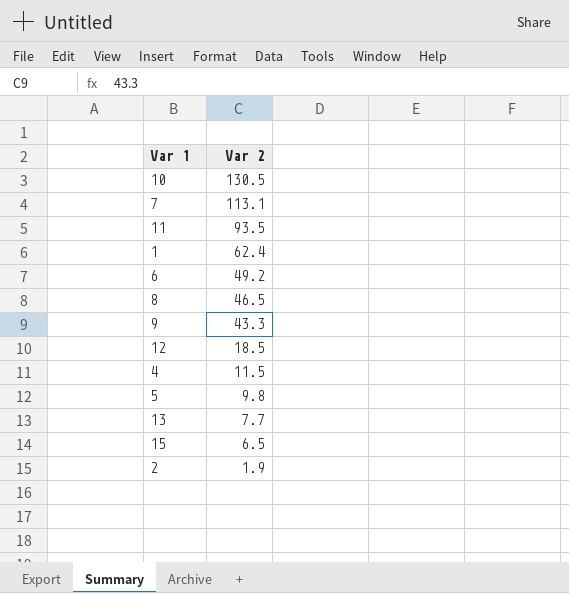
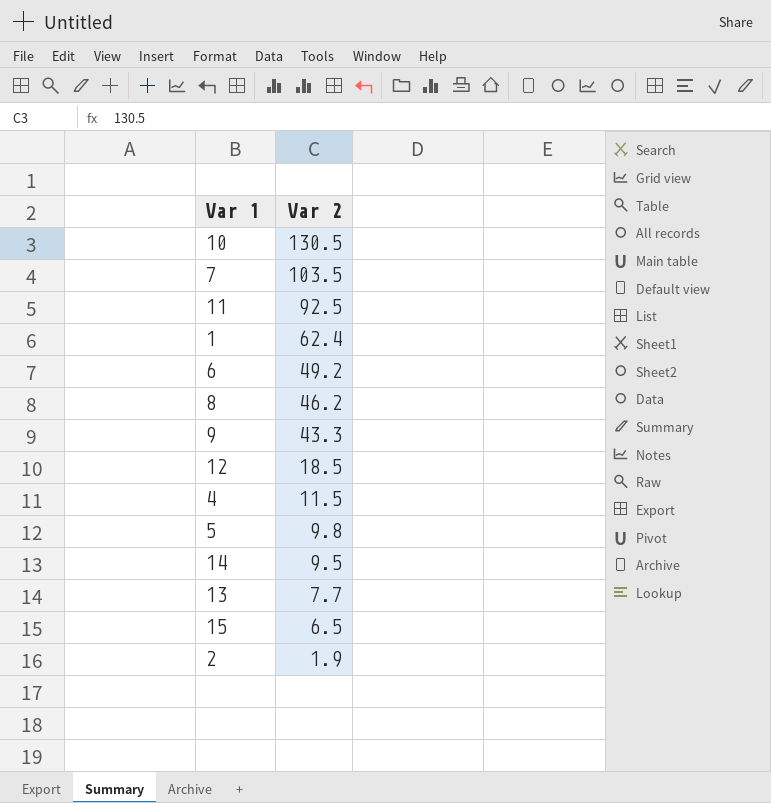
7 | Var 2: 113.1 -> 103.5
11 | Var 2: 93.5 -> 92.5
8 | Var 2: 46.5 -> 46.2
row 14: none -> 9.5

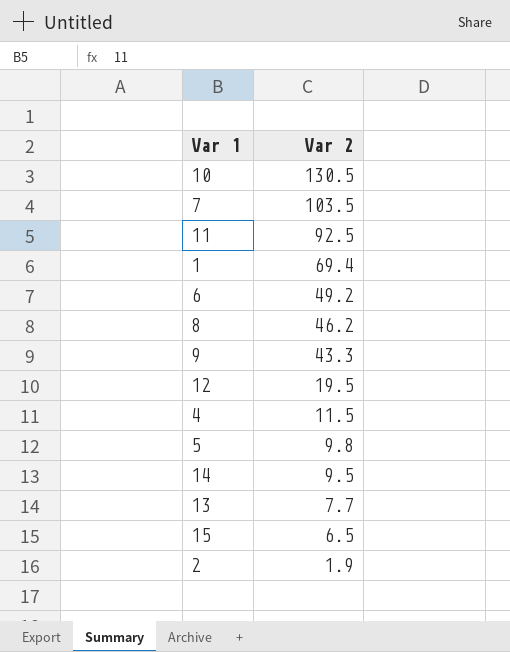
1 | Var 2: 62.4 -> 69.4
12 | Var 2: 18.5 -> 19.5

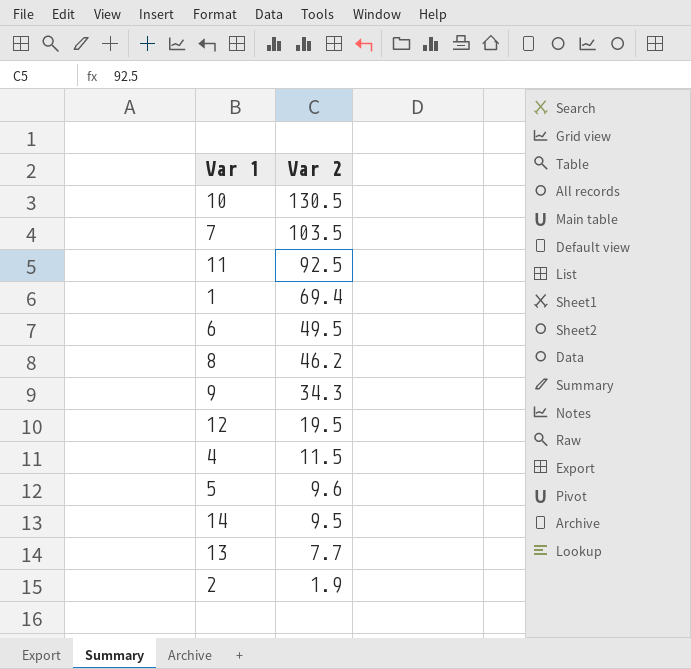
row 15: 6.5 -> none
6 | Var 2: 49.2 -> 49.5
9 | Var 2: 43.3 -> 34.3
5 | Var 2: 9.8 -> 9.6

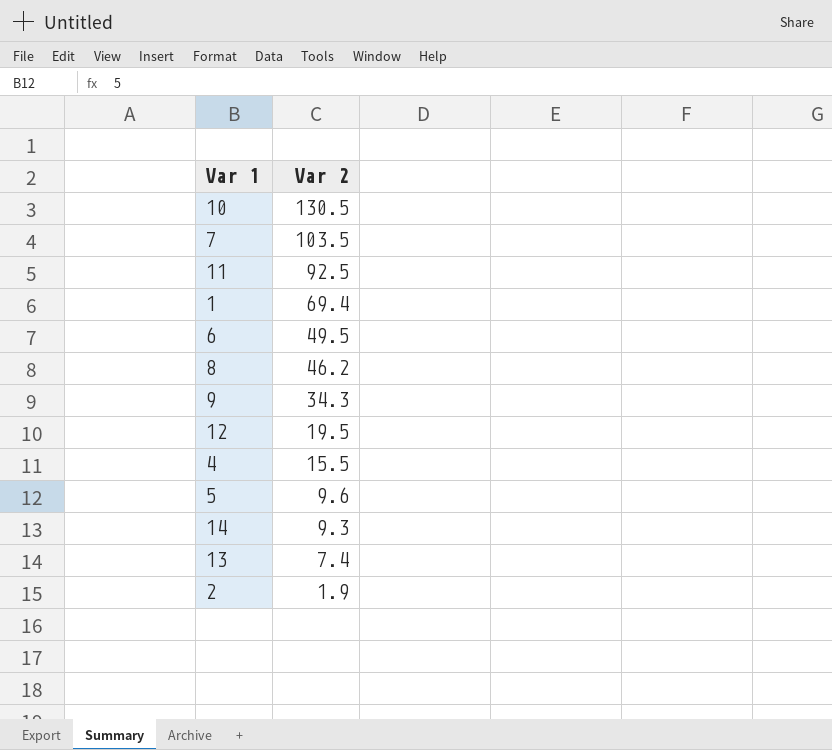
4 | Var 2: 11.5 -> 15.5
14 | Var 2: 9.5 -> 9.3
13 | Var 2: 7.7 -> 7.4

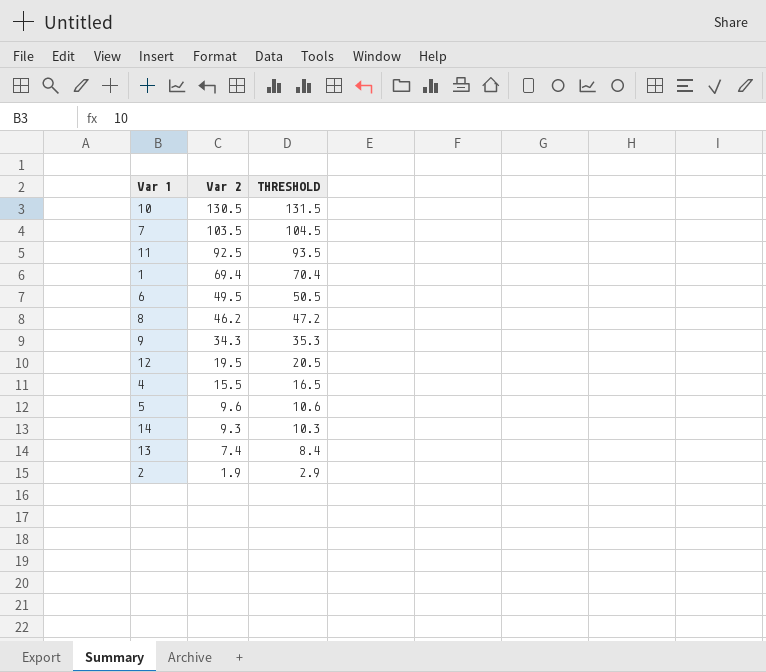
column THRESHOLD | formula: none -> [Var 2] + 1

